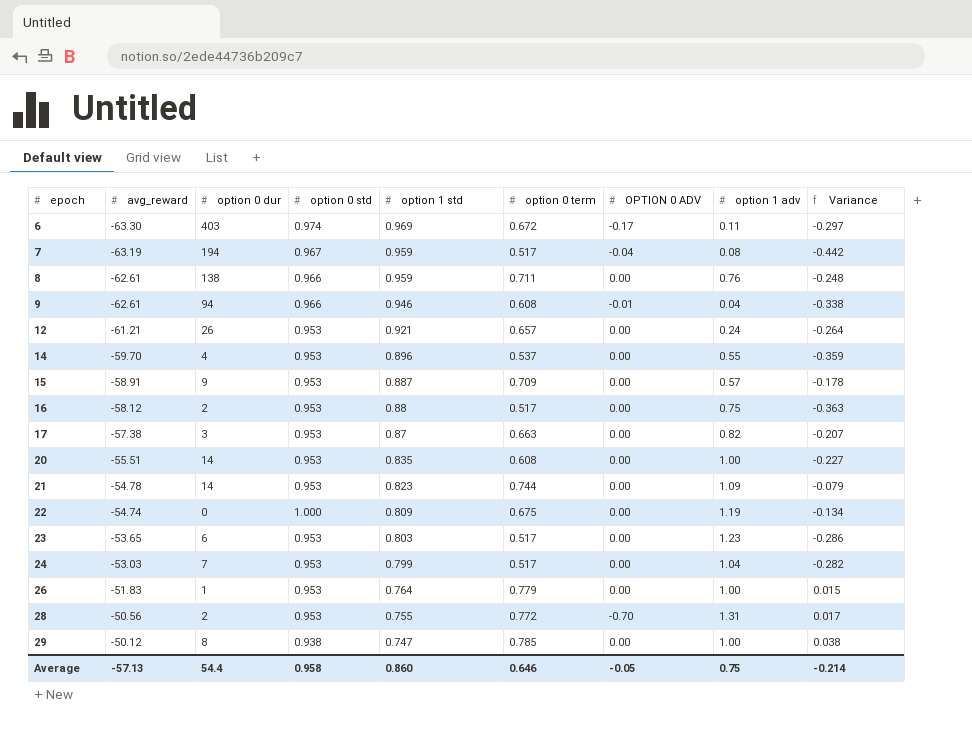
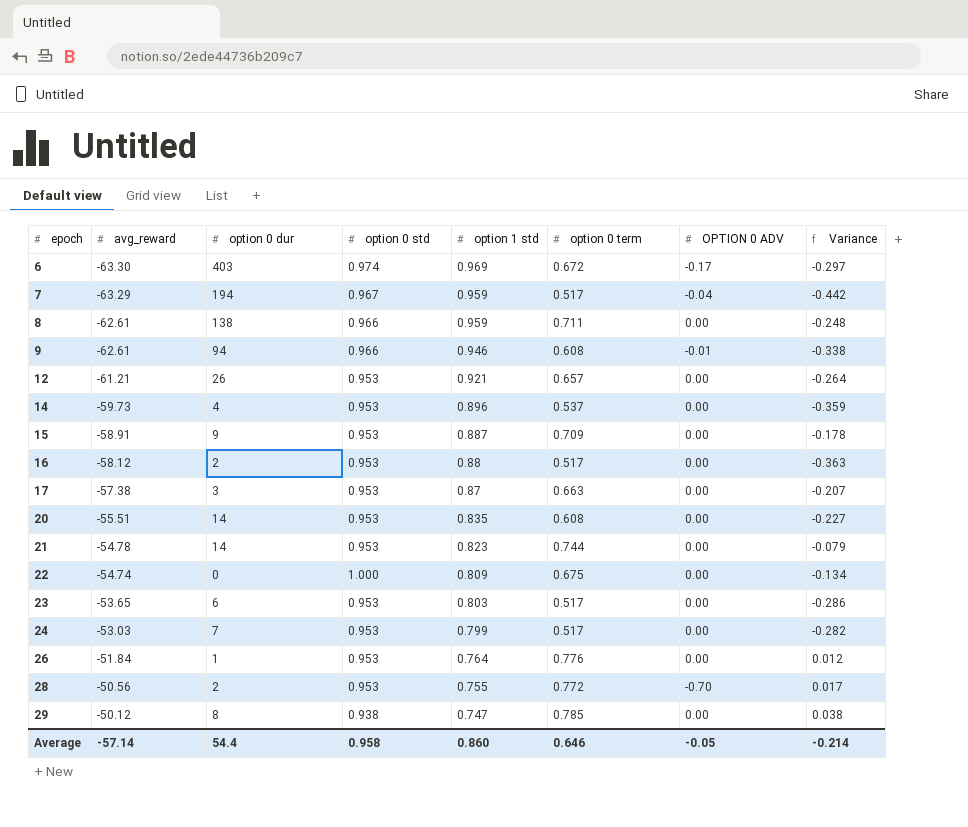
column option 1 adv | position: 8 -> none
7 | avg_reward: -63.19 -> -63.29
14 | avg_reward: -59.70 -> -59.73
26 | avg_reward: -51.83 -> -51.84
26 | option 0 term: 0.779 -> 0.776
26 | Variance: 0.015 -> 0.012
Average | avg_reward: -57.13 -> -57.14

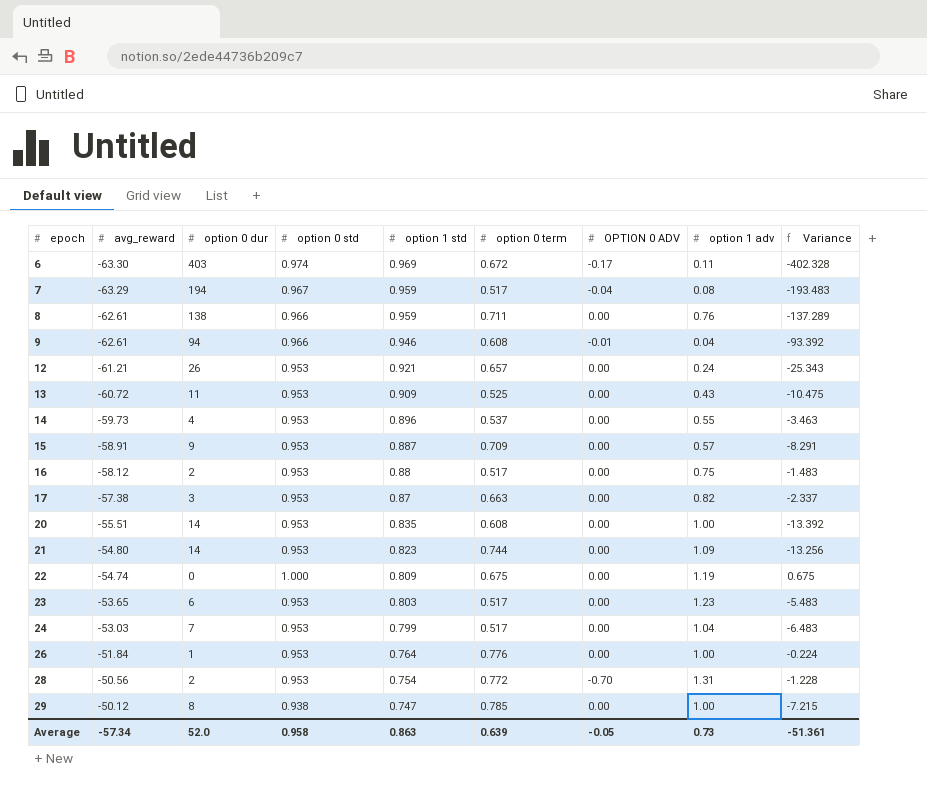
column option 1 adv | position: none -> 8
column Variance | formula: [option 0 term] - [option 1 std] -> [option 0 term] - [option 0 dur]
row 13: none -> -60.72 | 11 | 0.953 | 0.909 | 0.525 | 0.00 | 0.43 | -10.475
21 | avg_reward: -54.78 -> -54.80
28 | option 1 std: 0.755 -> 0.754
Average | avg_reward: -57.14 -> -57.34
Average | option 0 dur: 54.4 -> 52.0
Average | option 1 std: 0.860 -> 0.863
Average | option 0 term: 0.646 -> 0.639
Average | Variance: -0.214 -> -51.361

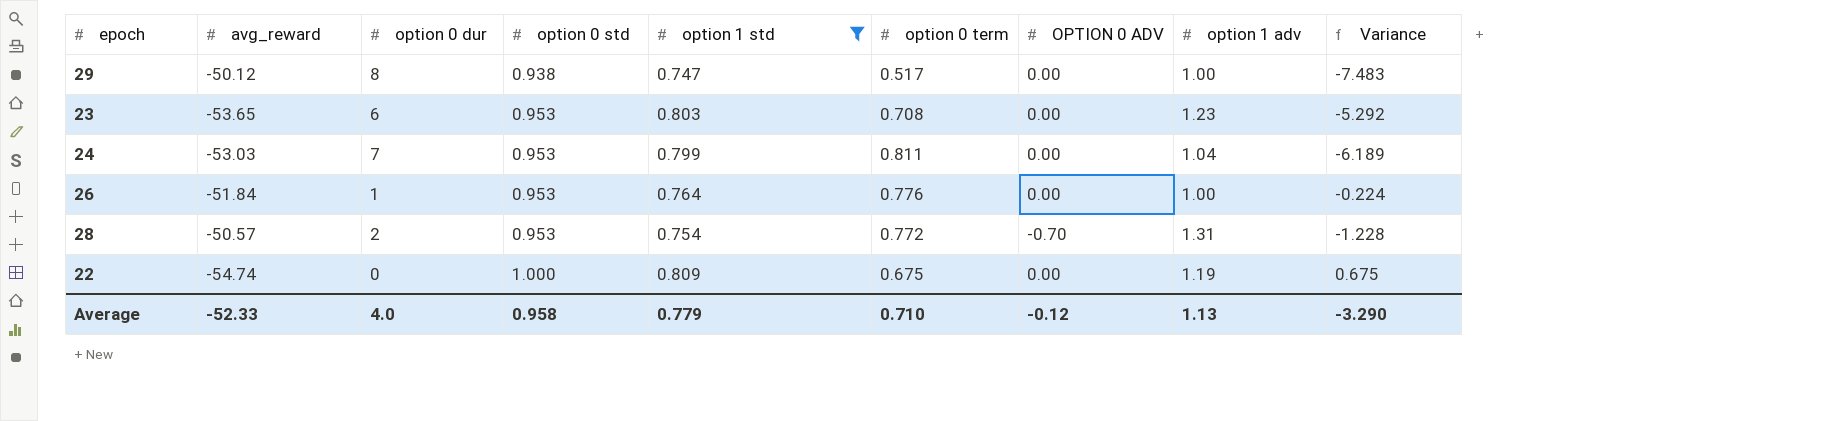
filter: none -> option 1 std <= 0.809
row order: epoch ascending -> option 0 std ascending
29 | option 0 term: 0.785 -> 0.517
29 | Variance: -7.215 -> -7.483
23 | option 0 term: 0.517 -> 0.708
23 | Variance: -5.483 -> -5.292
24 | option 0 term: 0.517 -> 0.811
24 | Variance: -6.483 -> -6.189
28 | avg_reward: -50.56 -> -50.57
Average | avg_reward: -57.34 -> -52.33
Average | option 0 dur: 52.0 -> 4.0
Average | option 1 std: 0.863 -> 0.779
Average | option 0 term: 0.639 -> 0.710
Average | OPTION 0 ADV: -0.05 -> -0.12
Average | option 1 adv: 0.73 -> 1.13
Average | Variance: -51.361 -> -3.290

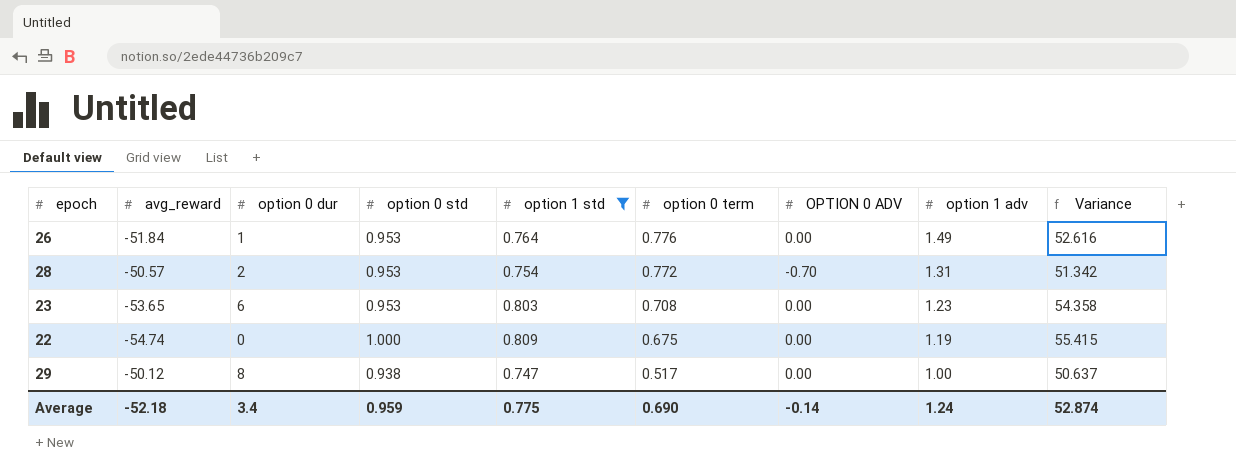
row order: option 0 std ascending -> option 0 term descending
column Variance | formula: [option 0 term] - [option 0 dur] -> [option 0 term] - [avg_reward]
row 24: -53.03 | 7 | 0.953 | 0.799 | 0.811 | 0.00 | 1.04 | -6.189 -> none
26 | option 1 adv: 1.00 -> 1.49
Average | avg_reward: -52.33 -> -52.18
Average | option 0 dur: 4.0 -> 3.4
Average | option 0 std: 0.958 -> 0.959
Average | option 1 std: 0.779 -> 0.775
Average | option 0 term: 0.710 -> 0.690
Average | OPTION 0 ADV: -0.12 -> -0.14
Average | option 1 adv: 1.13 -> 1.24
Average | Variance: -3.290 -> 52.874

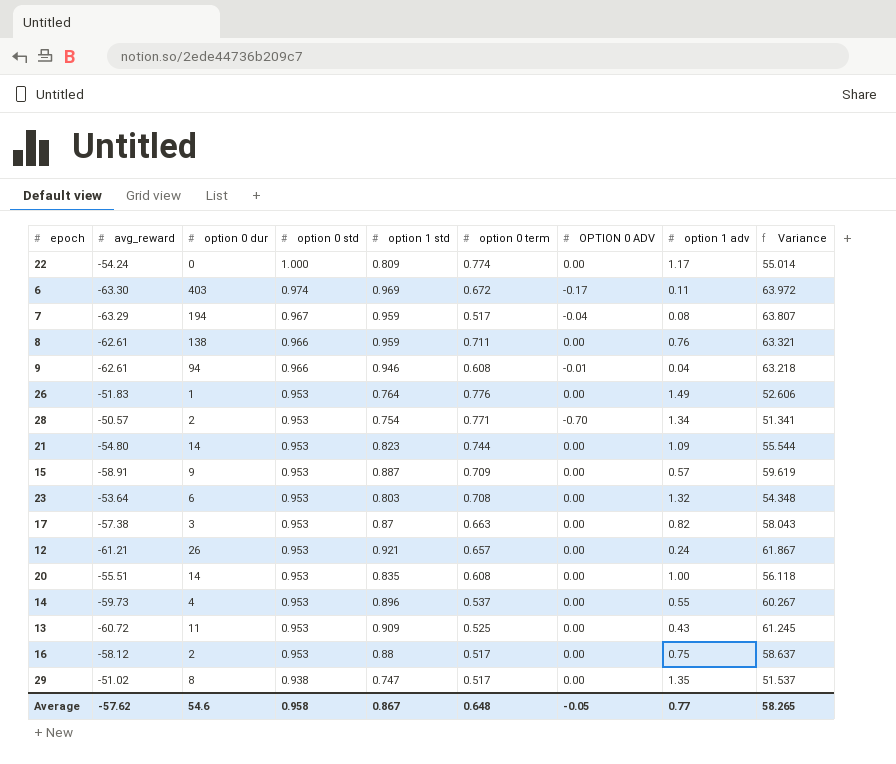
filter: option 1 std <= 0.809 -> none
row order: option 0 term descending -> option 0 std descending
22 | avg_reward: -54.74 -> -54.24
22 | option 0 term: 0.675 -> 0.774
22 | option 1 adv: 1.19 -> 1.17
22 | Variance: 55.415 -> 55.014
26 | avg_reward: -51.84 -> -51.83
26 | Variance: 52.616 -> 52.606
28 | option 0 term: 0.772 -> 0.771
28 | option 1 adv: 1.31 -> 1.34
28 | Variance: 51.342 -> 51.341
23 | avg_reward: -53.65 -> -53.64
23 | option 1 adv: 1.23 -> 1.32
23 | Variance: 54.358 -> 54.348
29 | avg_reward: -50.12 -> -51.02
29 | option 1 adv: 1.00 -> 1.35
29 | Variance: 50.637 -> 51.537
Average | avg_reward: -52.18 -> -57.62
Average | option 0 dur: 3.4 -> 54.6
Average | option 0 std: 0.959 -> 0.958
Average | option 1 std: 0.775 -> 0.867
Average | option 0 term: 0.690 -> 0.648
Average | OPTION 0 ADV: -0.14 -> -0.05
Average | option 1 adv: 1.24 -> 0.77
Average | Variance: 52.874 -> 58.265

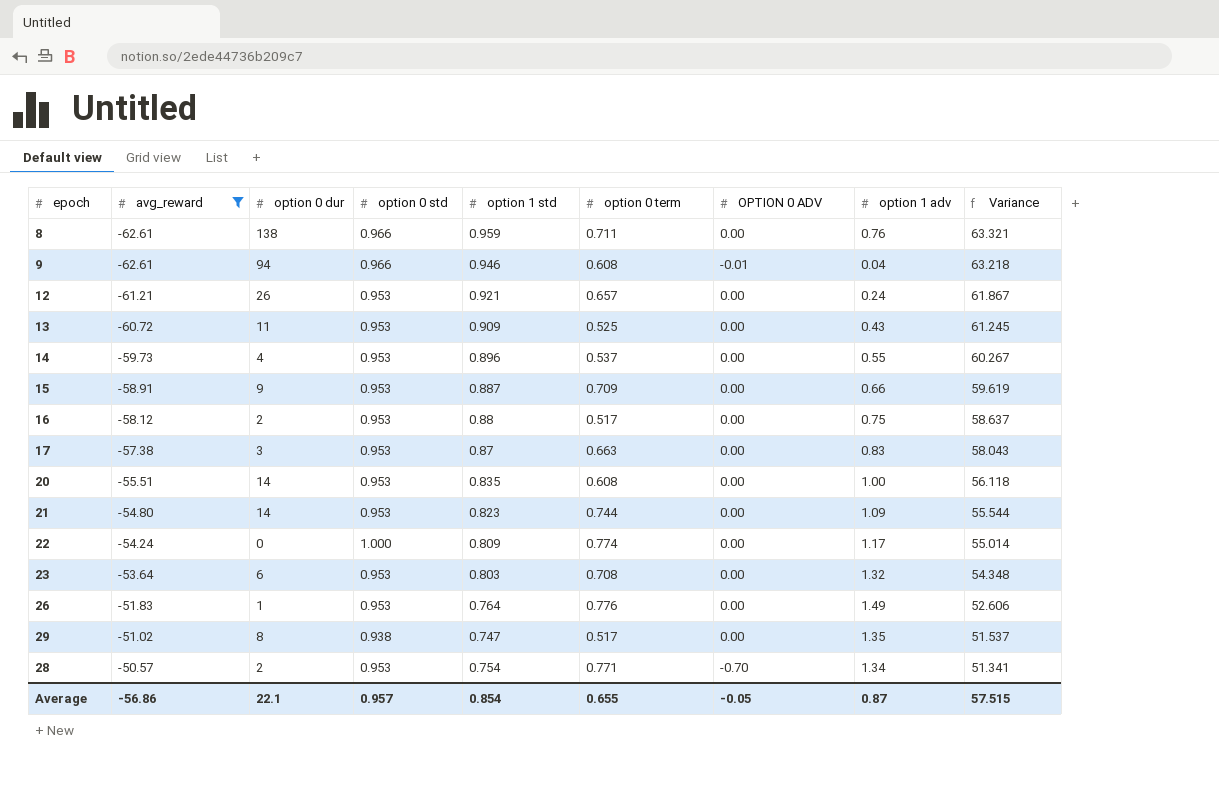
filter: none -> avg_reward >= -62.61
row order: option 0 std descending -> avg_reward ascending
15 | option 1 adv: 0.57 -> 0.66
17 | option 1 adv: 0.82 -> 0.83
Average | avg_reward: -57.62 -> -56.86
Average | option 0 dur: 54.6 -> 22.1
Average | option 0 std: 0.958 -> 0.957
Average | option 1 std: 0.867 -> 0.854
Average | option 0 term: 0.648 -> 0.655
Average | option 1 adv: 0.77 -> 0.87
Average | Variance: 58.265 -> 57.515

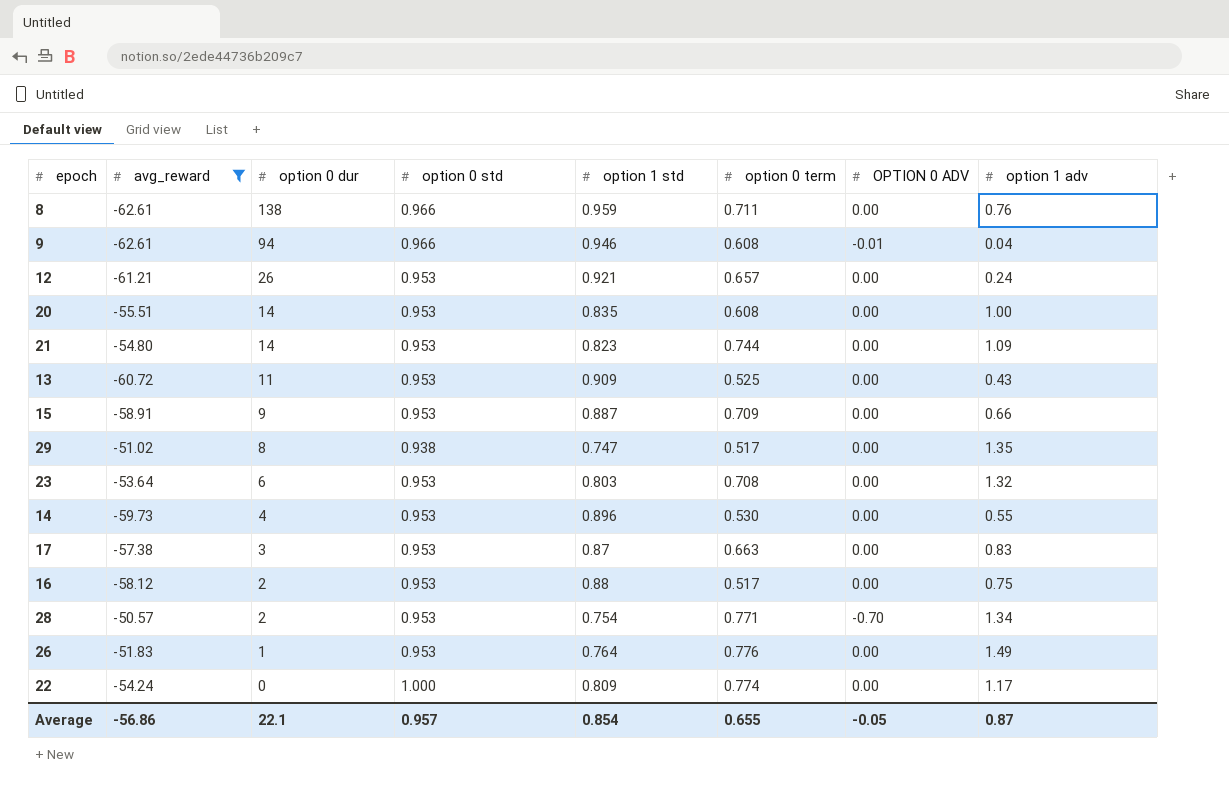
row order: avg_reward ascending -> option 0 dur descending
column Variance | formula: [option 0 term] - [avg_reward] -> none
14 | option 0 term: 0.537 -> 0.530

